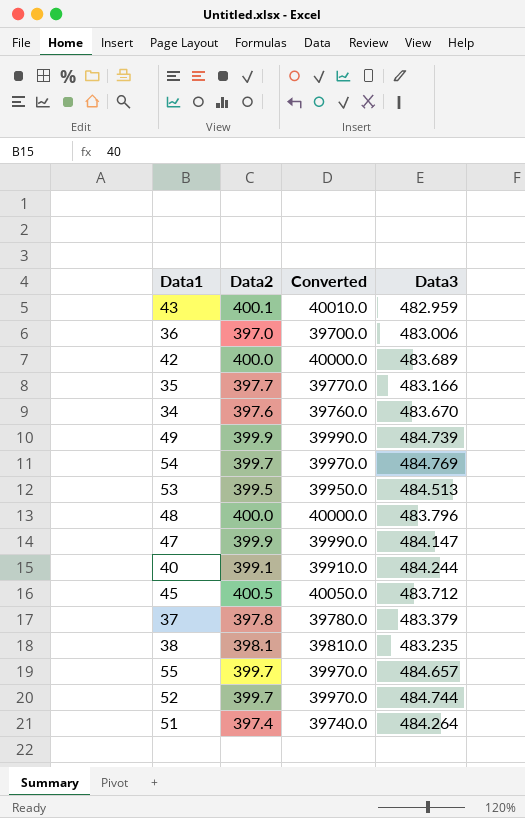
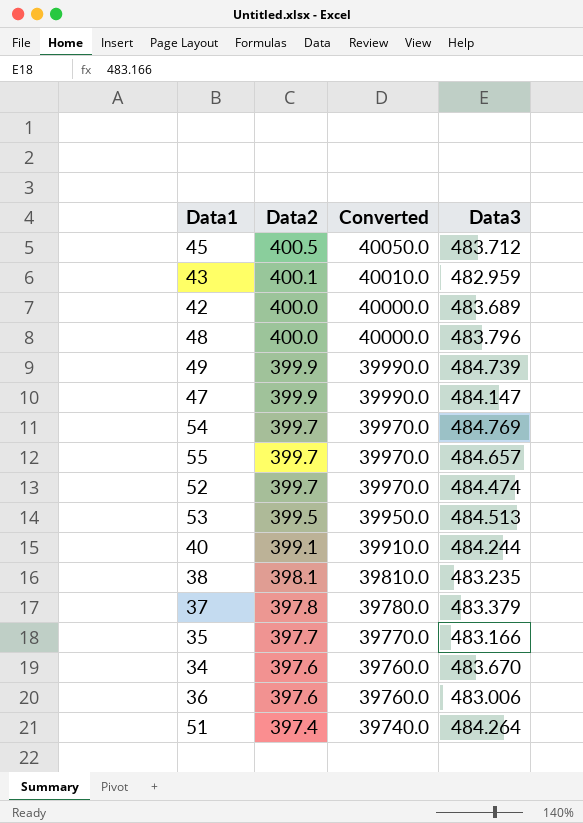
row order: none -> Data2 descending
52 | Data3: 484.744 -> 484.474
36 | Data2: 397.0 -> 397.6
36 | Converted: 39700.0 -> 39760.0

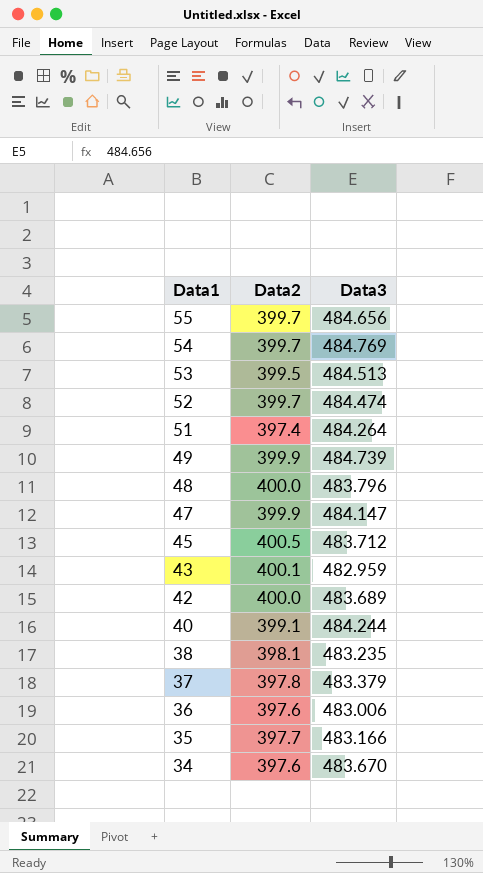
row order: Data2 descending -> Data1 descending
column Converted | formula: [Data2] * 100 -> none
55 | Data3: 484.657 -> 484.656

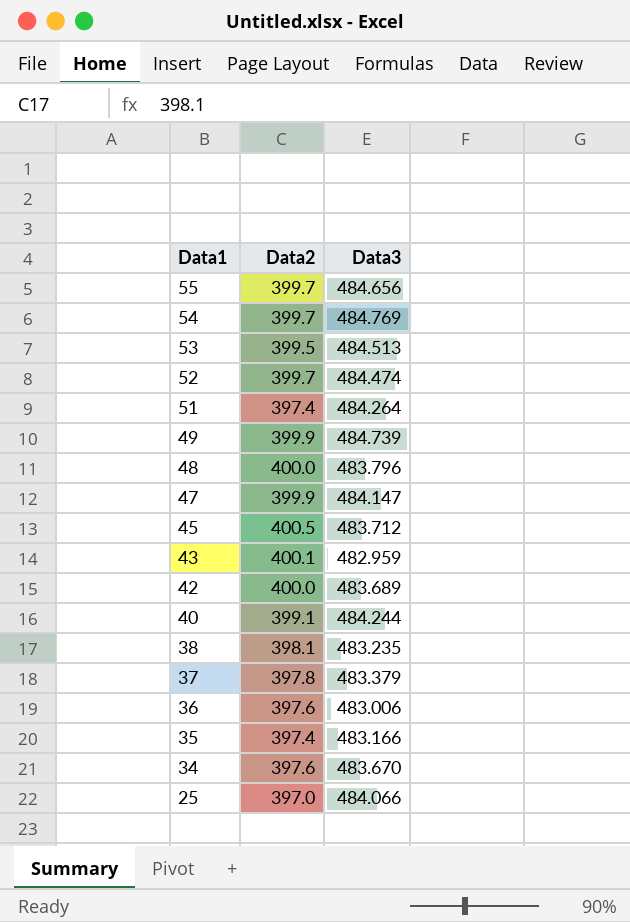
35 | Data2: 397.7 -> 397.4
row 25: none -> 397.0 | 484.066

